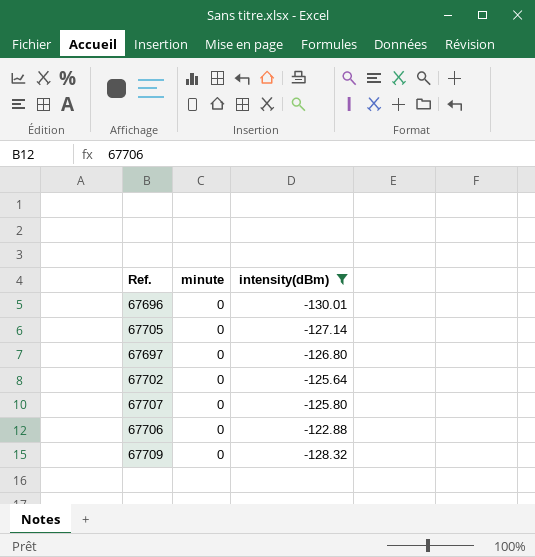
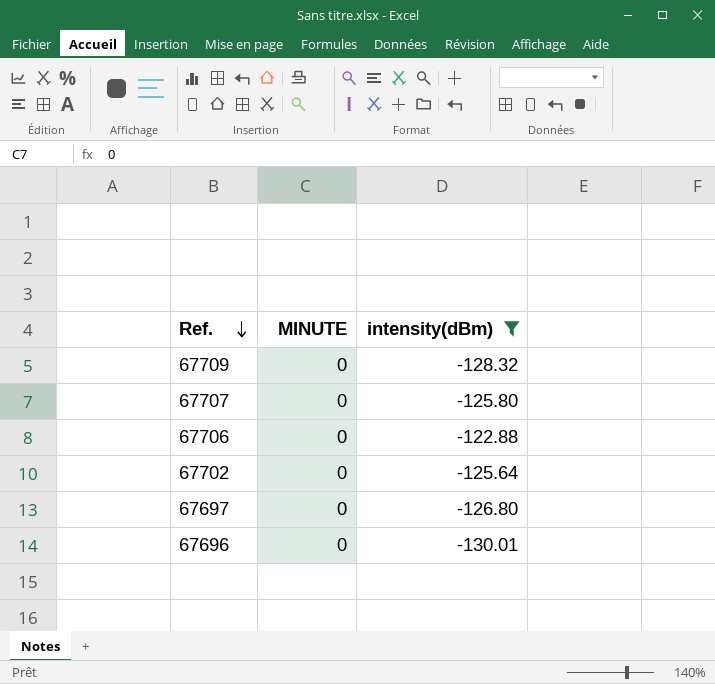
row order: none -> Ref. descending
column name: minute -> MINUTE
row 67705: 0 | -127.14 -> none

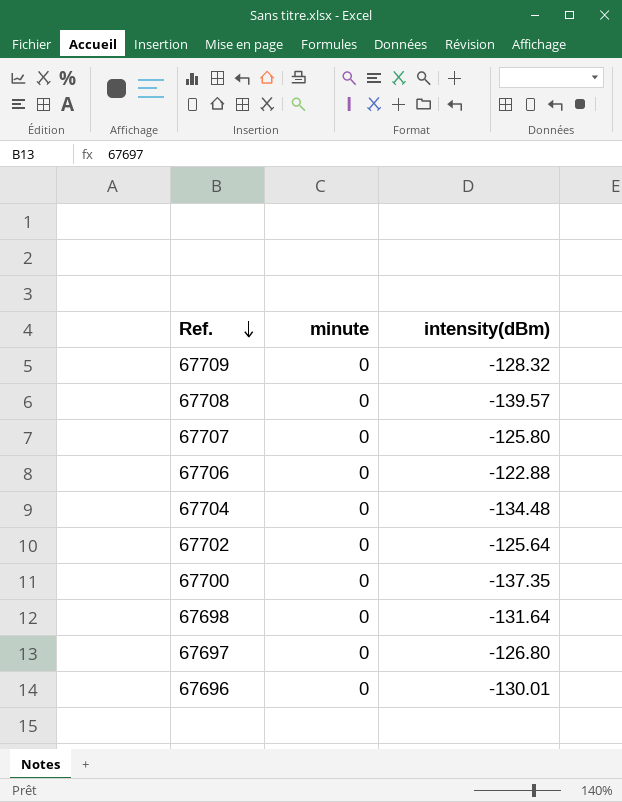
filter: intensity(dBm) >= -130.01 -> none
column name: MINUTE -> minute

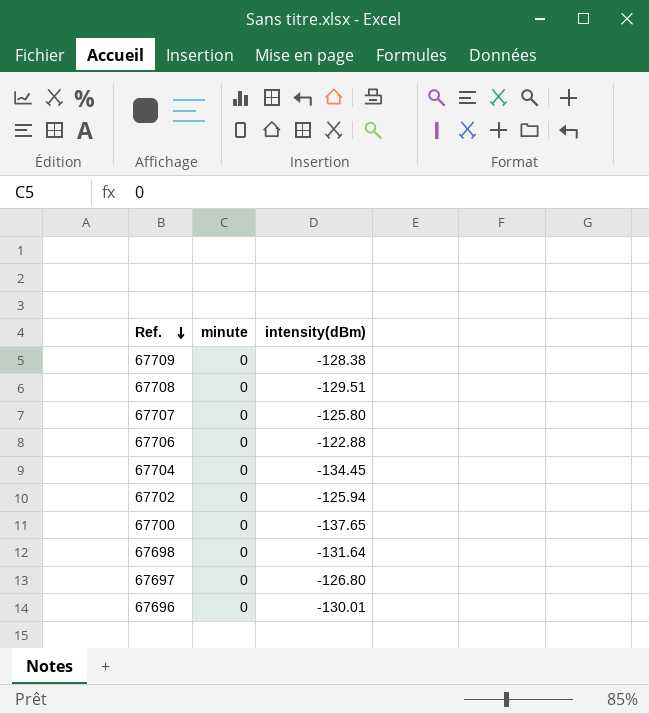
67709 | intensity(dBm): -128.32 -> -128.38
67708 | intensity(dBm): -139.57 -> -129.51
67704 | intensity(dBm): -134.48 -> -134.45
67702 | intensity(dBm): -125.64 -> -125.94
67700 | intensity(dBm): -137.35 -> -137.65

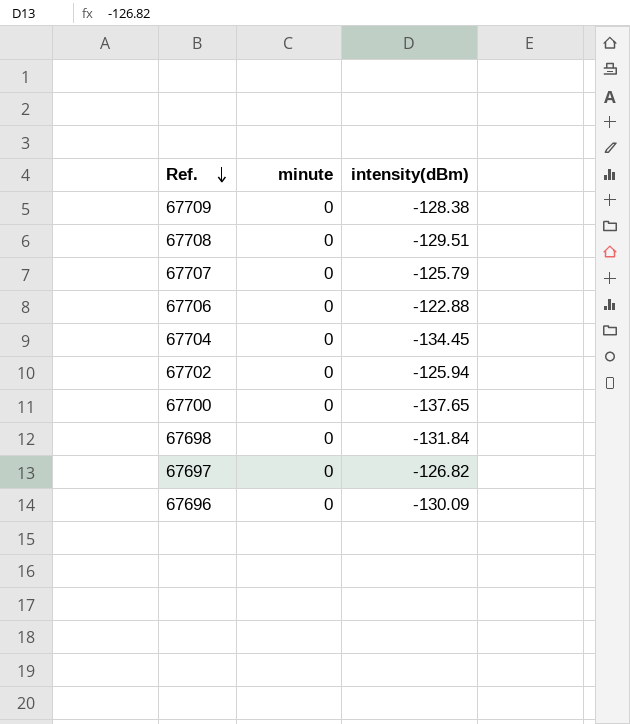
67707 | intensity(dBm): -125.80 -> -125.79
67698 | intensity(dBm): -131.64 -> -131.84
67697 | intensity(dBm): -126.80 -> -126.82
67696 | intensity(dBm): -130.01 -> -130.09

